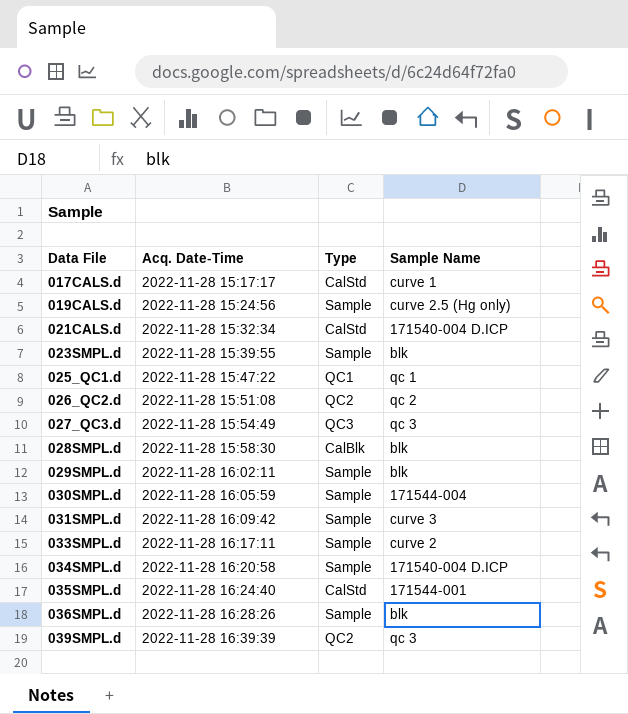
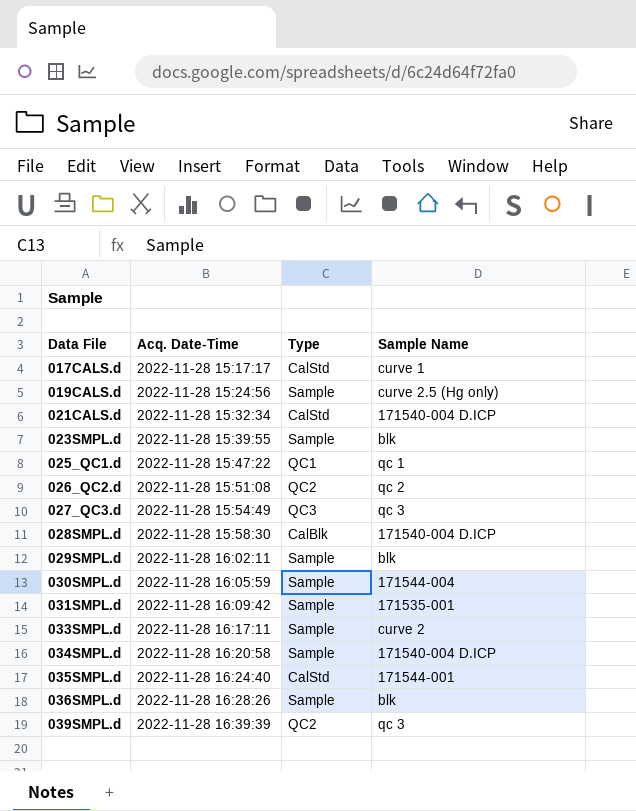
028SMPL.d | Sample Name: blk -> 171540-004 D.ICP
031SMPL.d | Sample Name: curve 3 -> 171535-001

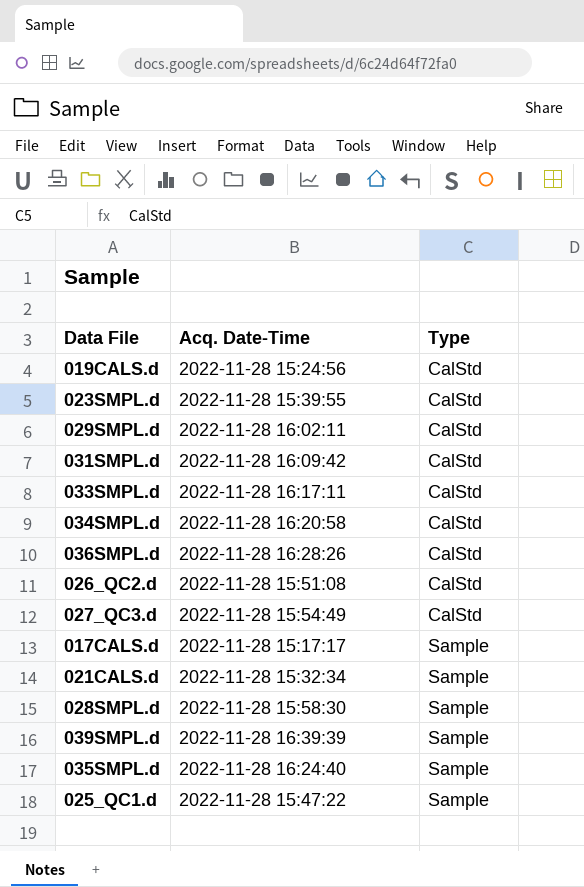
row order: Data File ascending -> Type ascending
column Sample Name | position: 4 -> none
row 030SMPL.d: 2022-11-28 16:05:59 | Sample | 171544-004 -> none
019CALS.d | Type: Sample -> CalStd
023SMPL.d | Type: Sample -> CalStd
029SMPL.d | Type: Sample -> CalStd
031SMPL.d | Type: Sample -> CalStd
033SMPL.d | Type: Sample -> CalStd
034SMPL.d | Type: Sample -> CalStd
036SMPL.d | Type: Sample -> CalStd
026_QC2.d | Type: QC2 -> CalStd
027_QC3.d | Type: QC3 -> CalStd
017CALS.d | Type: CalStd -> Sample
021CALS.d | Type: CalStd -> Sample
028SMPL.d | Type: CalBlk -> Sample
039SMPL.d | Type: QC2 -> Sample
035SMPL.d | Type: CalStd -> Sample
025_QC1.d | Type: QC1 -> Sample

